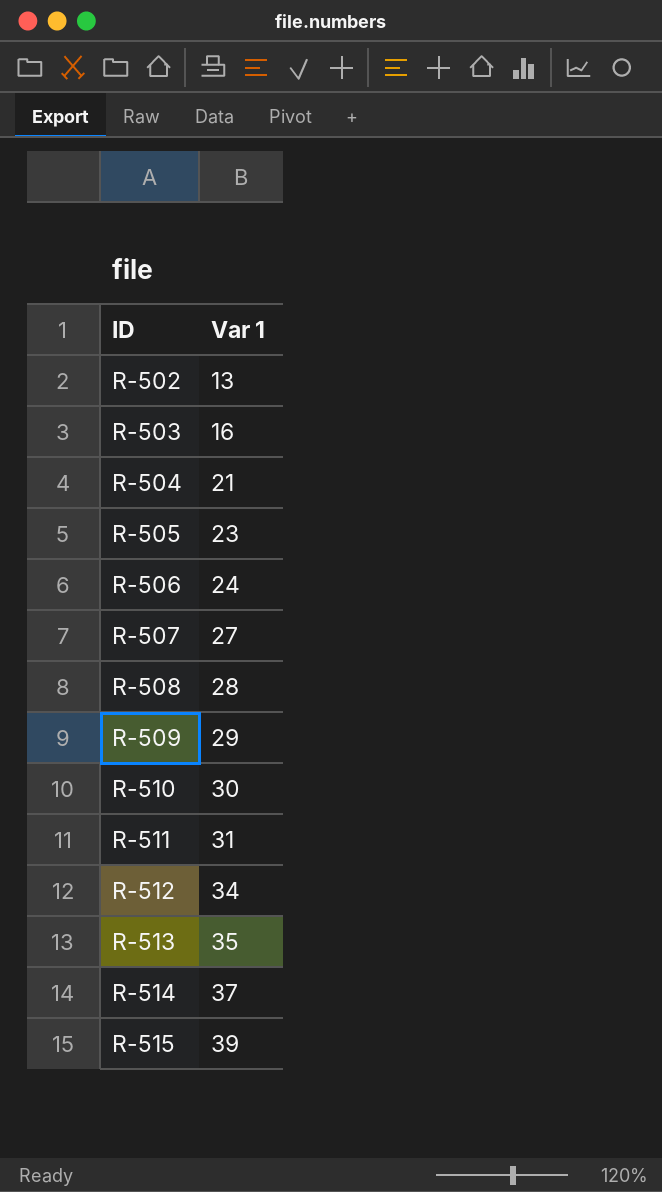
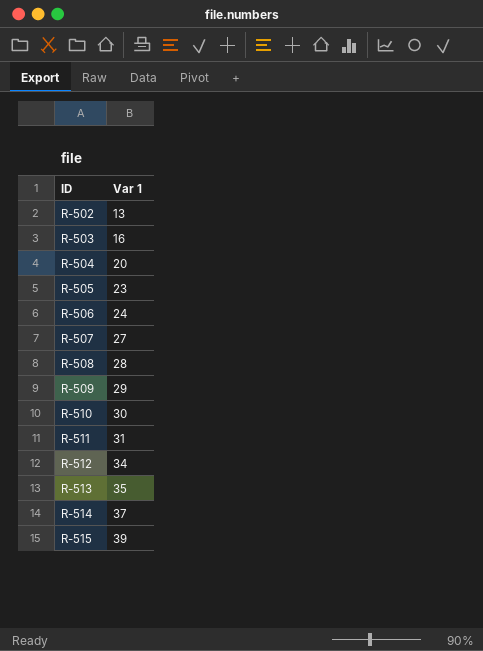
R-504 | Var 1: 21 -> 20

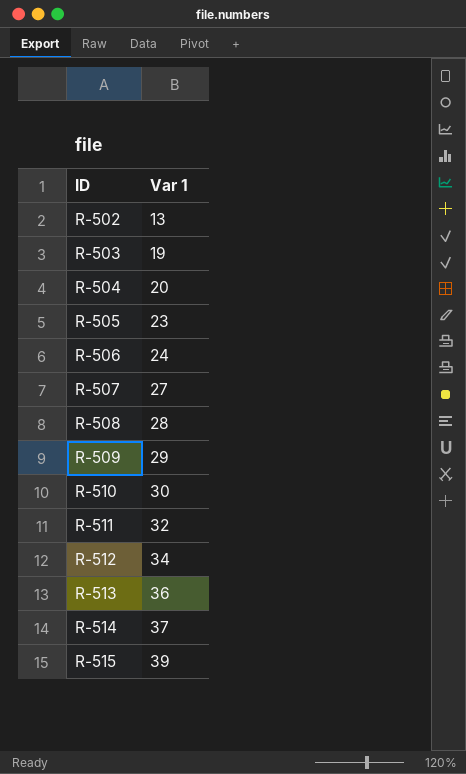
R-503 | Var 1: 16 -> 19
R-511 | Var 1: 31 -> 32
R-513 | Var 1: 35 -> 36

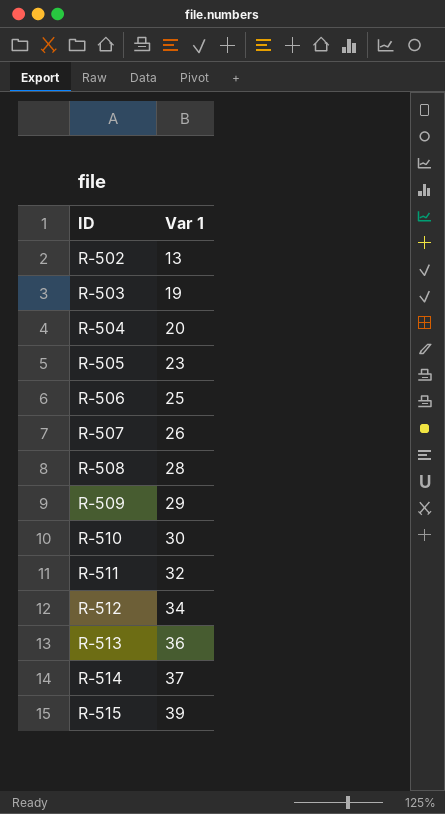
R-506 | Var 1: 24 -> 25
R-507 | Var 1: 27 -> 26

